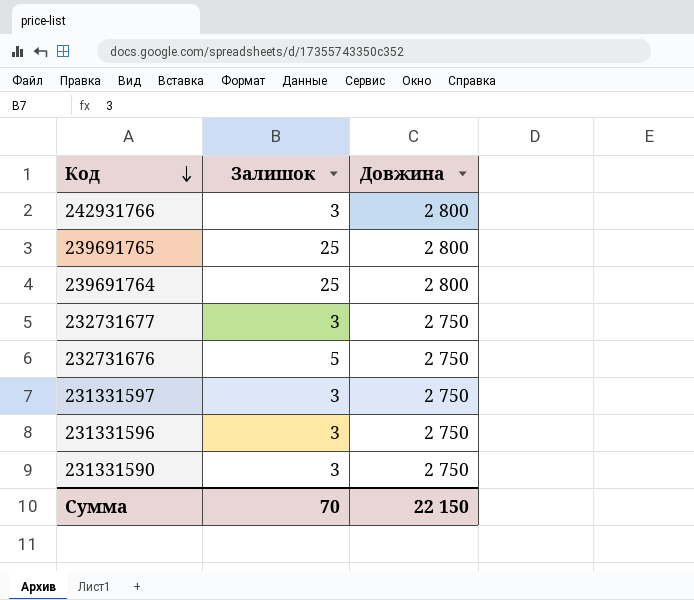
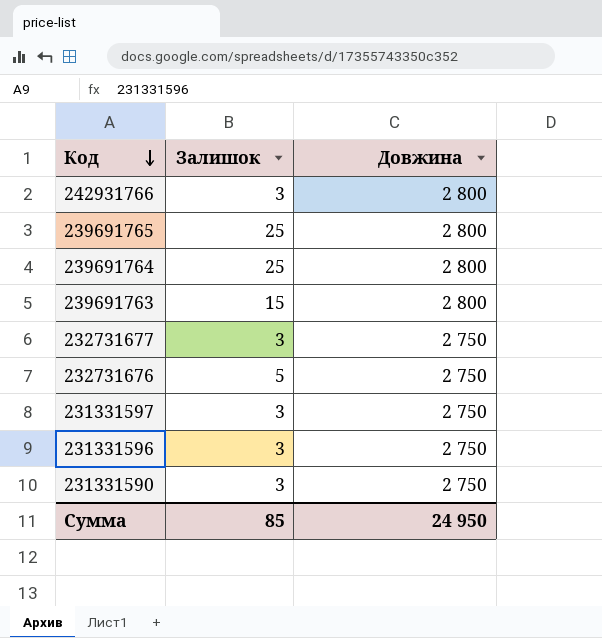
row 239691763: none -> 15 | 2 800
Сумма | Залишок: 70 -> 85
Сумма | Довжина: 22 150 -> 24 950

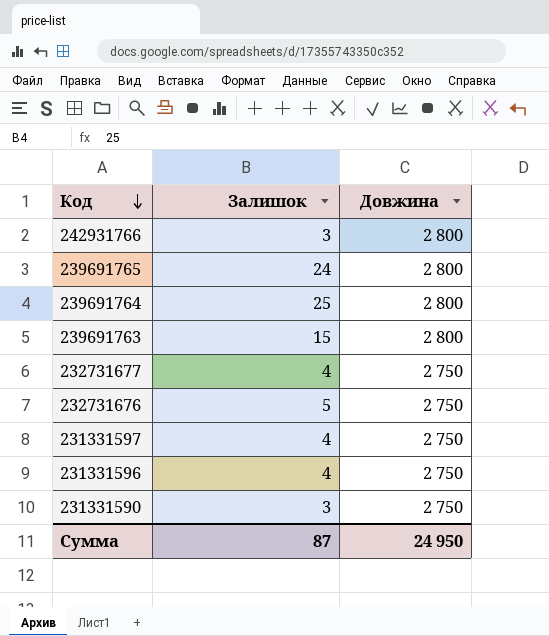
239691765 | Залишок: 25 -> 24
232731677 | Залишок: 3 -> 4
231331597 | Залишок: 3 -> 4
231331596 | Залишок: 3 -> 4
Сумма | Залишок: 85 -> 87

